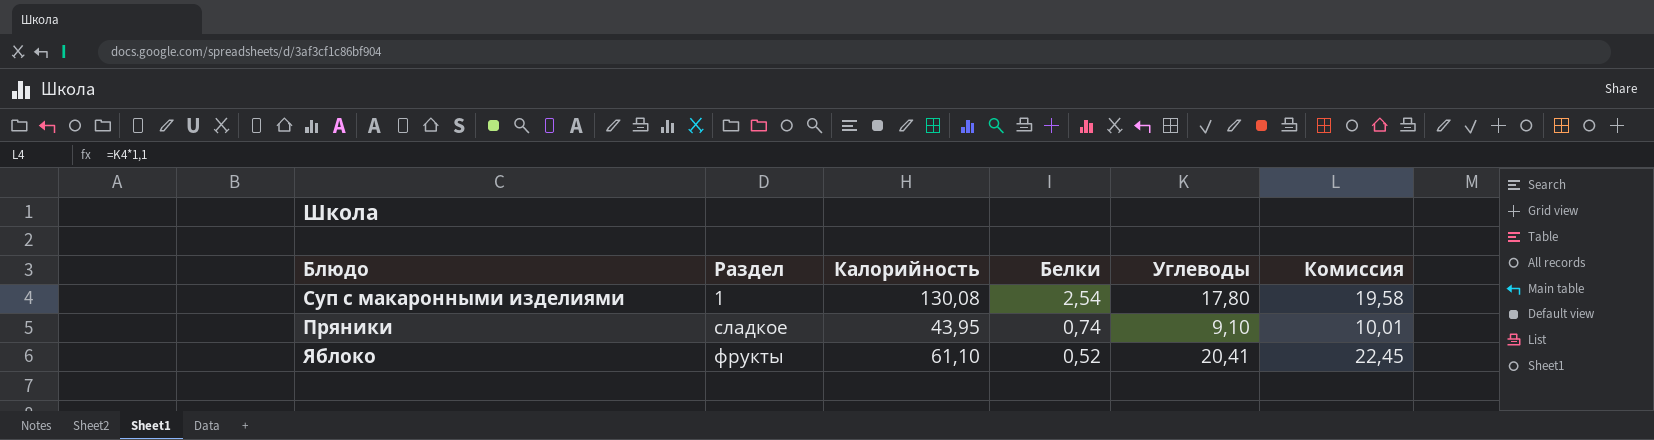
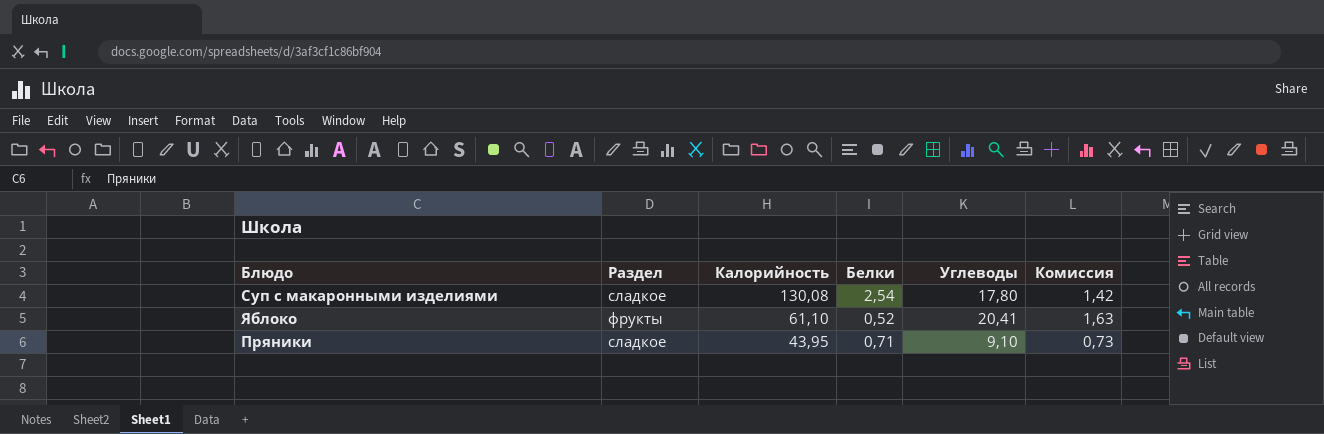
row order: Раздел ascending -> Калорийность descending
column Комиссия | formula: [Углеводы] * 1,1 -> [Углеводы] * 0,08
Суп с макаронными изделиями | Раздел: 1 -> сладкое
Пряники | Белки: 0,74 -> 0,71

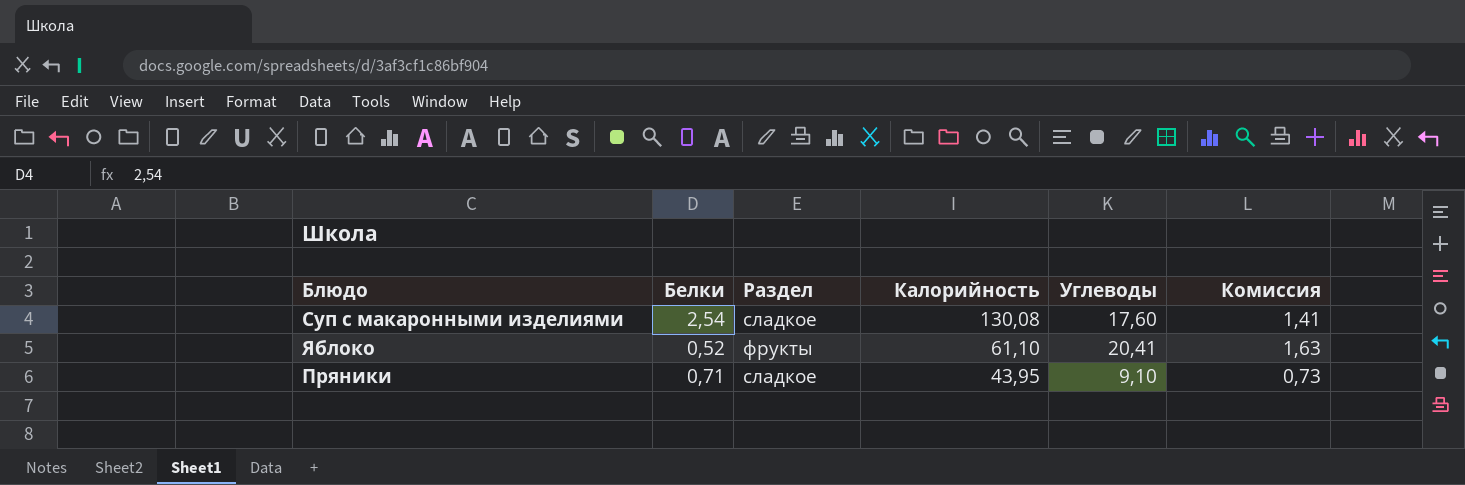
column Белки | position: 4 -> 2
Суп с макаронными изделиями | Углеводы: 17,80 -> 17,60
Суп с макаронными изделиями | Комиссия: 1,42 -> 1,41

